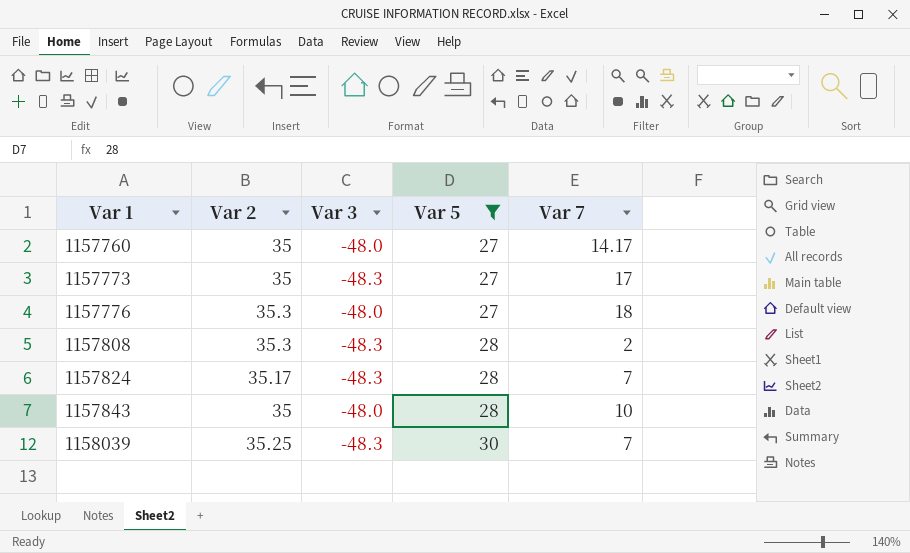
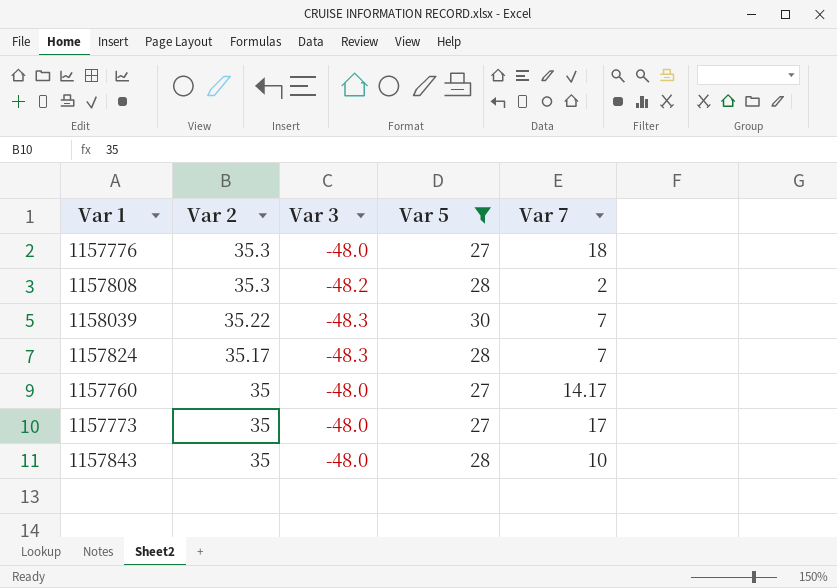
row order: Var 1 ascending -> Var 2 descending
1157808 | Var 3: -48.3 -> -48.2
1158039 | Var 2: 35.25 -> 35.22
1157773 | Var 3: -48.3 -> -48.0

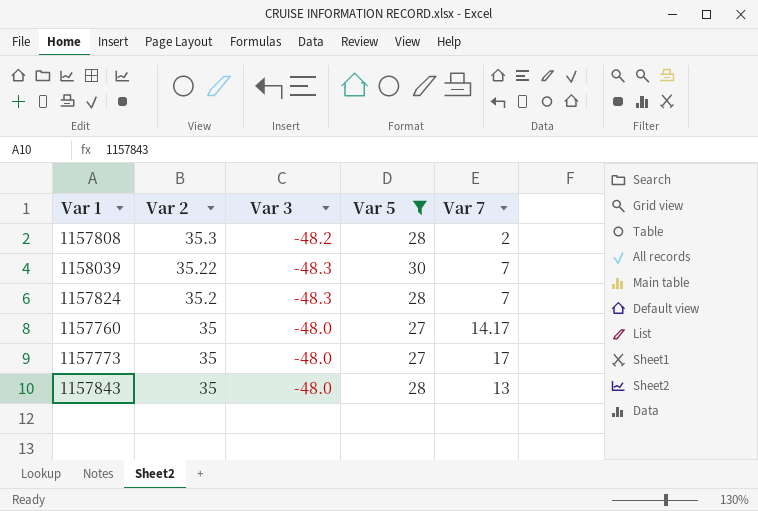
row 1157776: 35.3 | -48.0 | 27 | 18 -> none
1157824 | Var 2: 35.17 -> 35.2
1157843 | Var 7: 10 -> 13

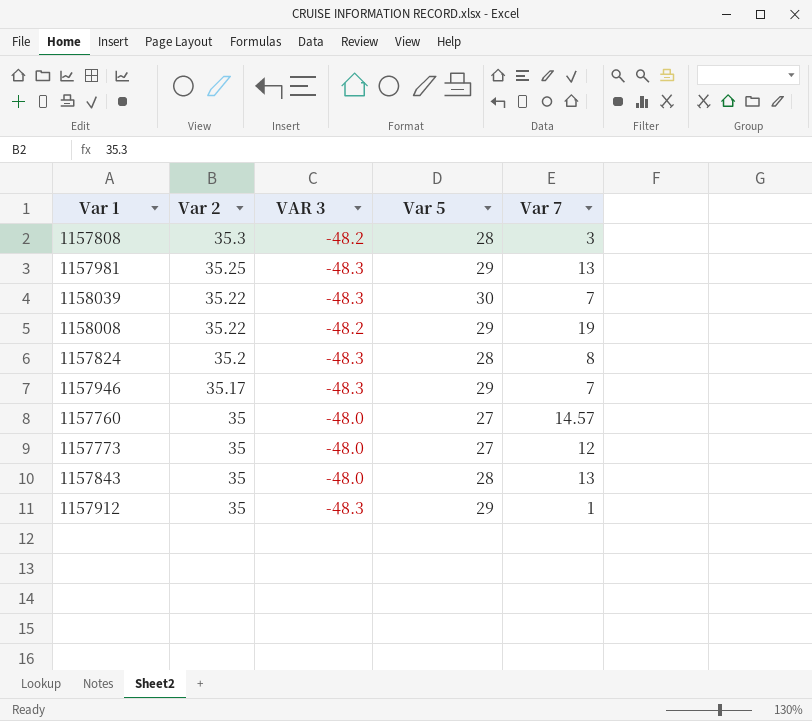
filter: Var 5 != 29 -> none
column name: Var 3 -> VAR 3
1157808 | Var 7: 2 -> 3
1157824 | Var 7: 7 -> 8
1157760 | Var 7: 14.17 -> 14.57
1157773 | Var 7: 17 -> 12

